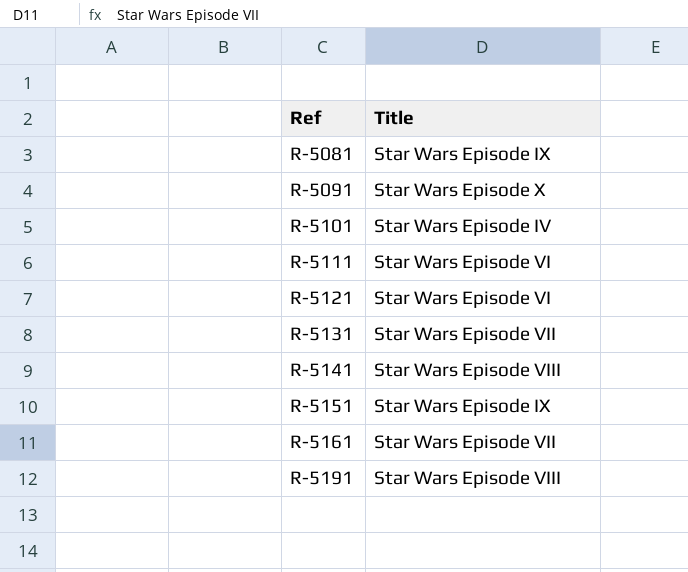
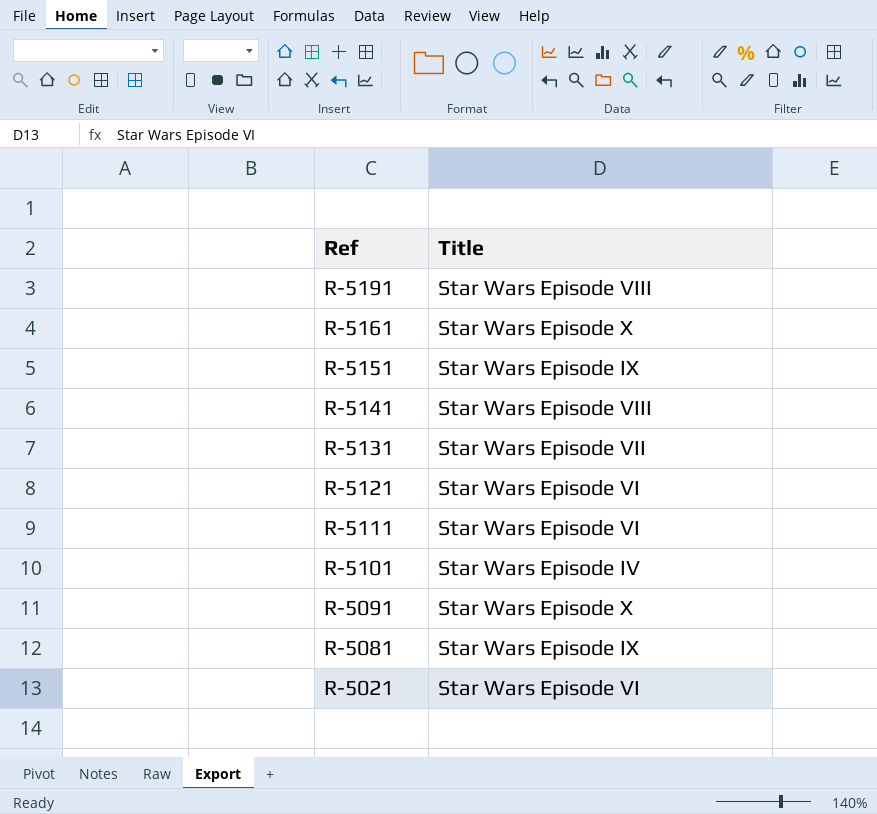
row order: Ref ascending -> Ref descending
R-5161 | Title: Star Wars Episode VII -> Star Wars Episode X
row R-5021: none -> Star Wars Episode VI

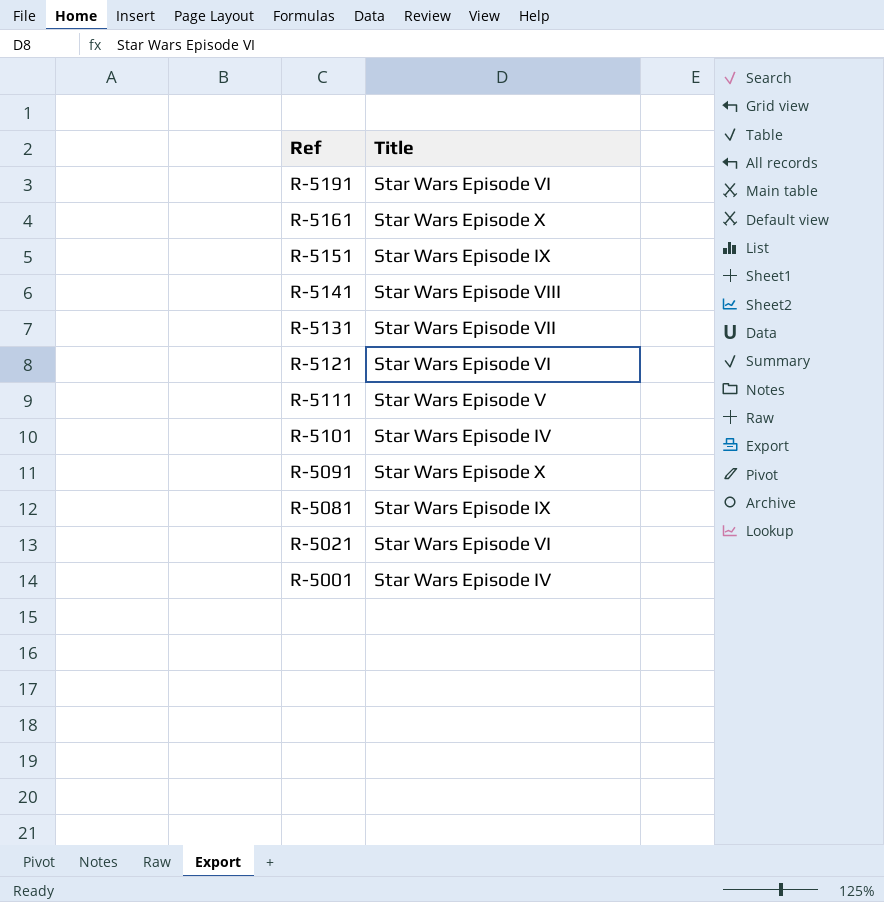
R-5191 | Title: Star Wars Episode VIII -> Star Wars Episode VI
R-5111 | Title: Star Wars Episode VI -> Star Wars Episode V
row R-5001: none -> Star Wars Episode IV

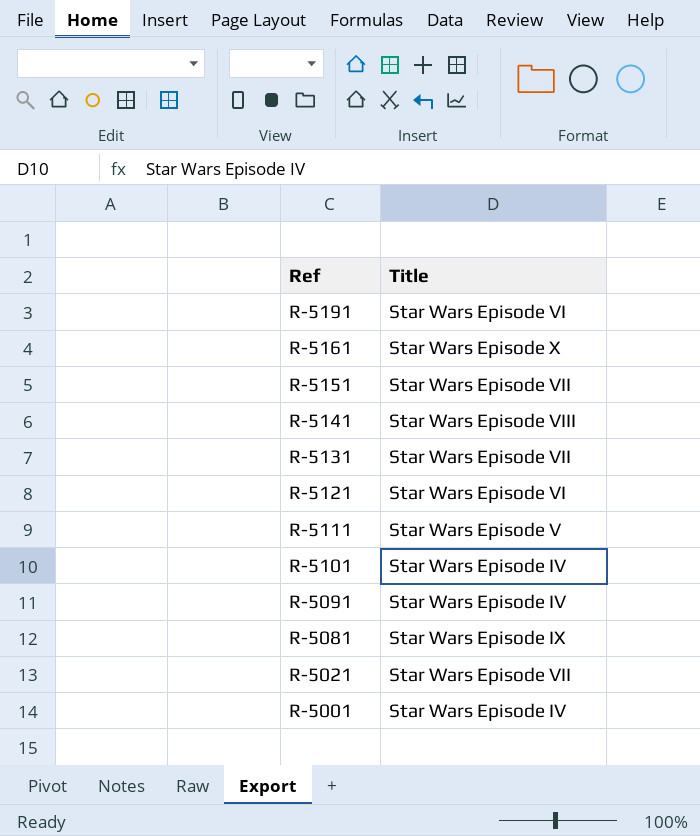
R-5151 | Title: Star Wars Episode IX -> Star Wars Episode VII
R-5091 | Title: Star Wars Episode X -> Star Wars Episode IV
R-5021 | Title: Star Wars Episode VI -> Star Wars Episode VII

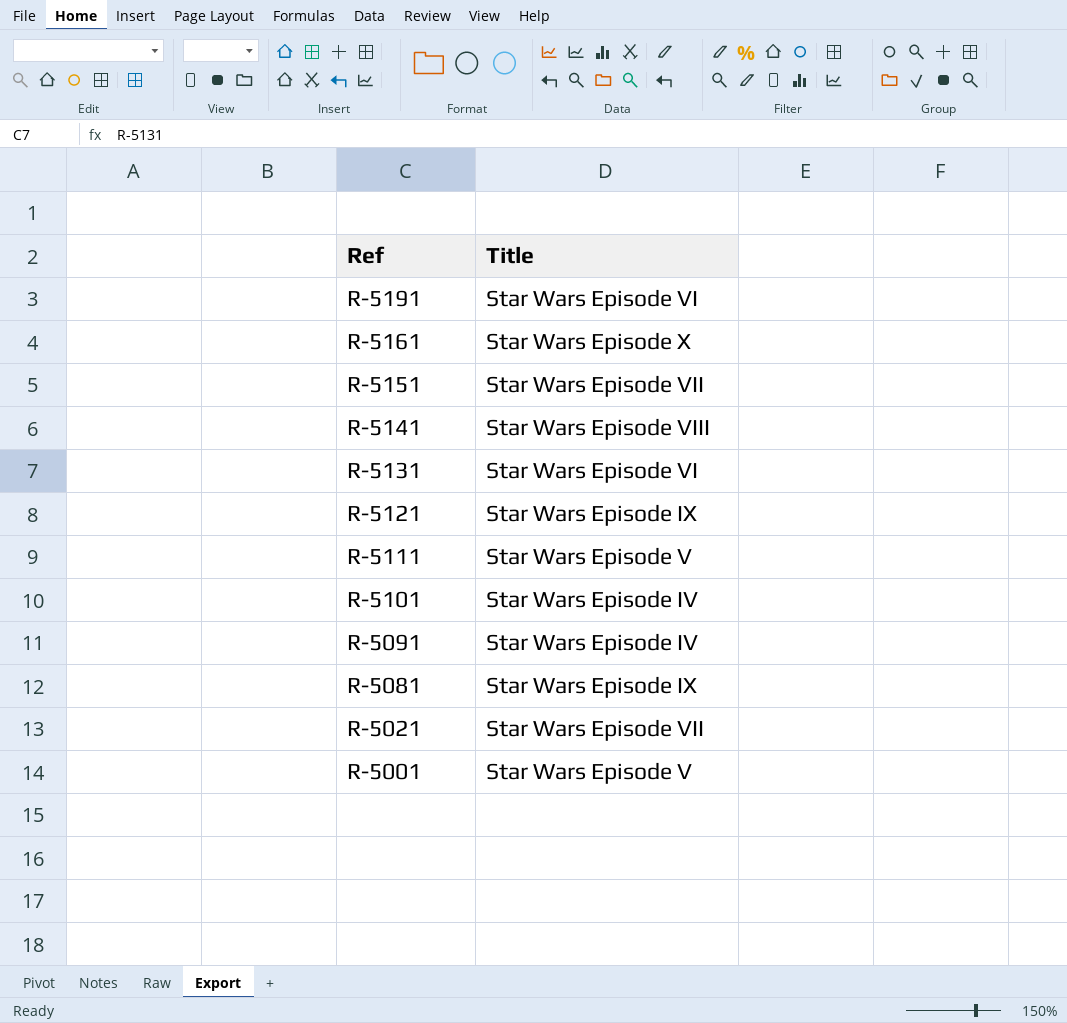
R-5131 | Title: Star Wars Episode VII -> Star Wars Episode VI
R-5121 | Title: Star Wars Episode VI -> Star Wars Episode IX
R-5001 | Title: Star Wars Episode IV -> Star Wars Episode V

